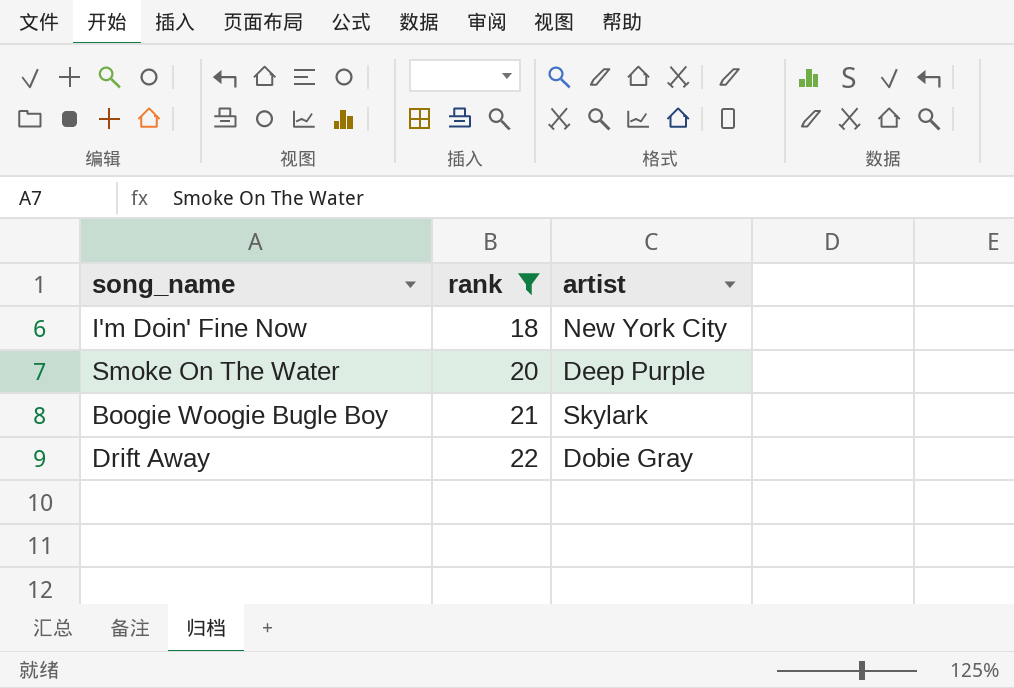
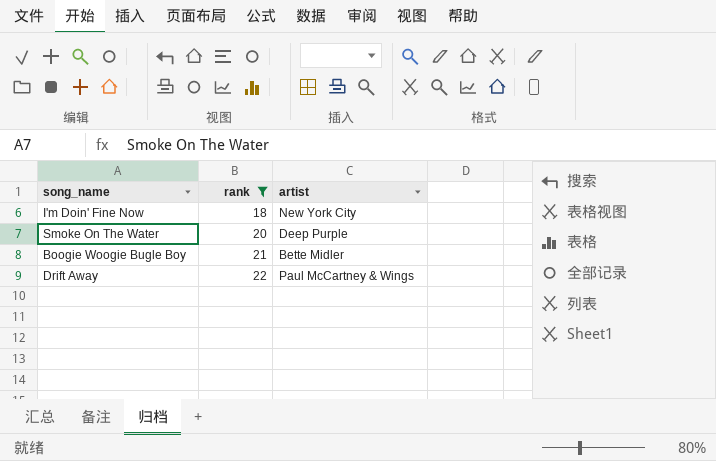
Boogie Woogie Bugle Boy | artist: Skylark -> Bette Midler
Drift Away | artist: Dobie Gray -> Paul McCartney & Wings

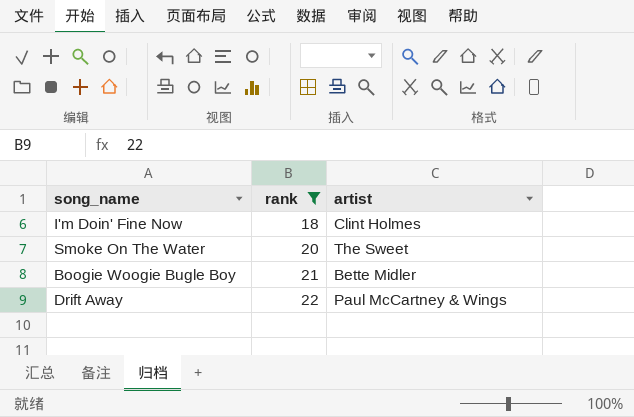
I'm Doin' Fine Now | artist: New York City -> Clint Holmes
Smoke On The Water | artist: Deep Purple -> The Sweet

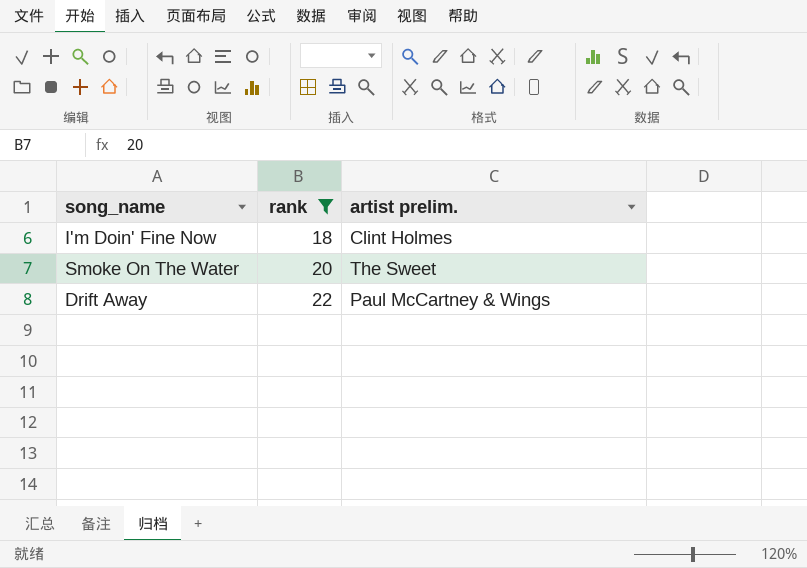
column name: artist -> artist prelim.
row Boogie Woogie Bugle Boy: 21 | Bette Midler -> none

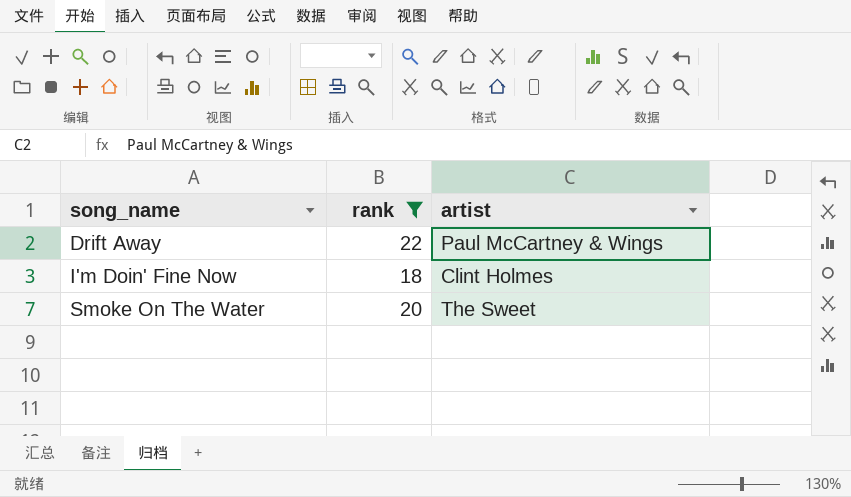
row order: rank ascending -> song_name ascending
column name: artist prelim. -> artist

